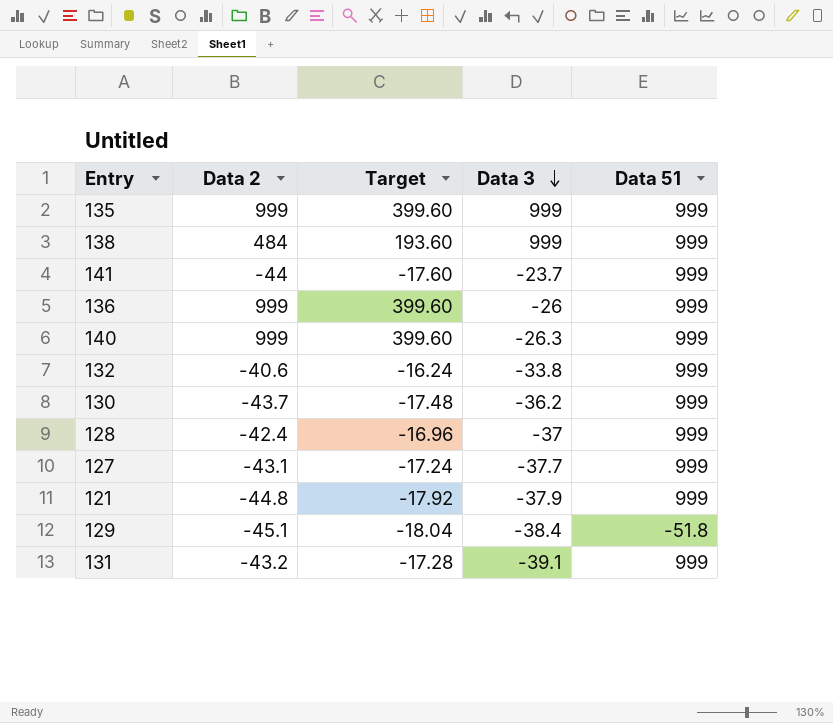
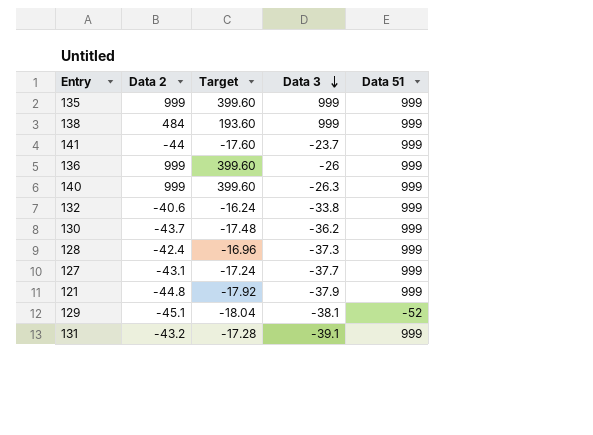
128 | Data 3: -37 -> -37.3
129 | Data 3: -38.4 -> -38.1
129 | Data 51: -51.8 -> -52

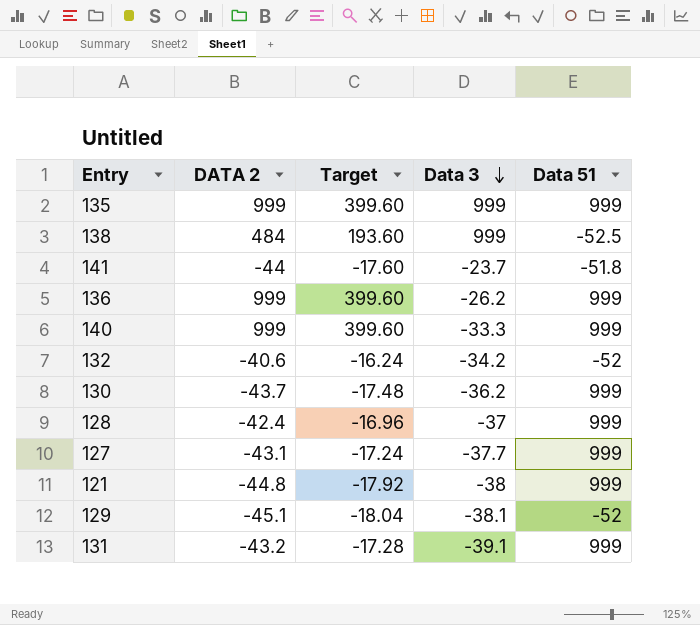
column name: Data 2 -> DATA 2
138 | Data 51: 999 -> -52.5
141 | Data 51: 999 -> -51.8
136 | Data 3: -26 -> -26.2
140 | Data 3: -26.3 -> -33.3
132 | Data 3: -33.8 -> -34.2
132 | Data 51: 999 -> -52
128 | Data 3: -37.3 -> -37
121 | Data 3: -37.9 -> -38

